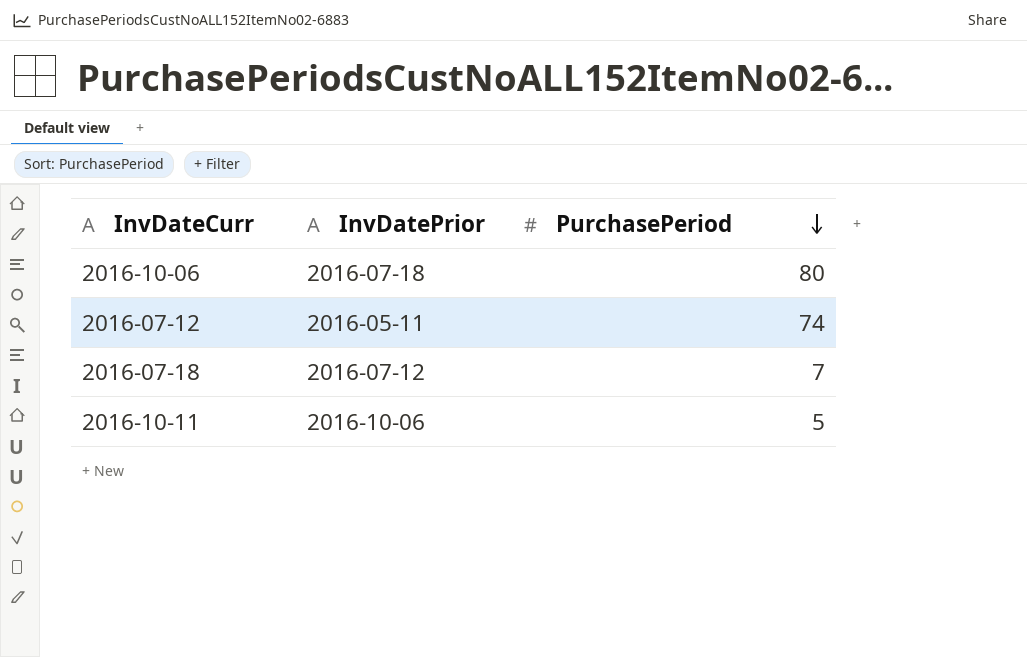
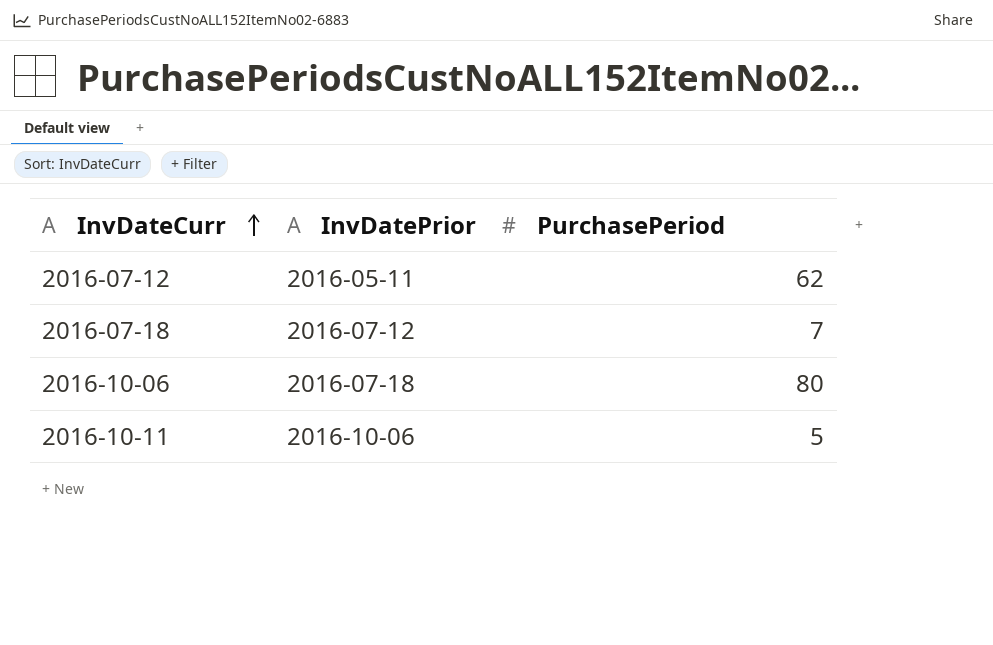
row order: PurchasePeriod descending -> InvDateCurr ascending
2016-07-12 | PurchasePeriod: 74 -> 62

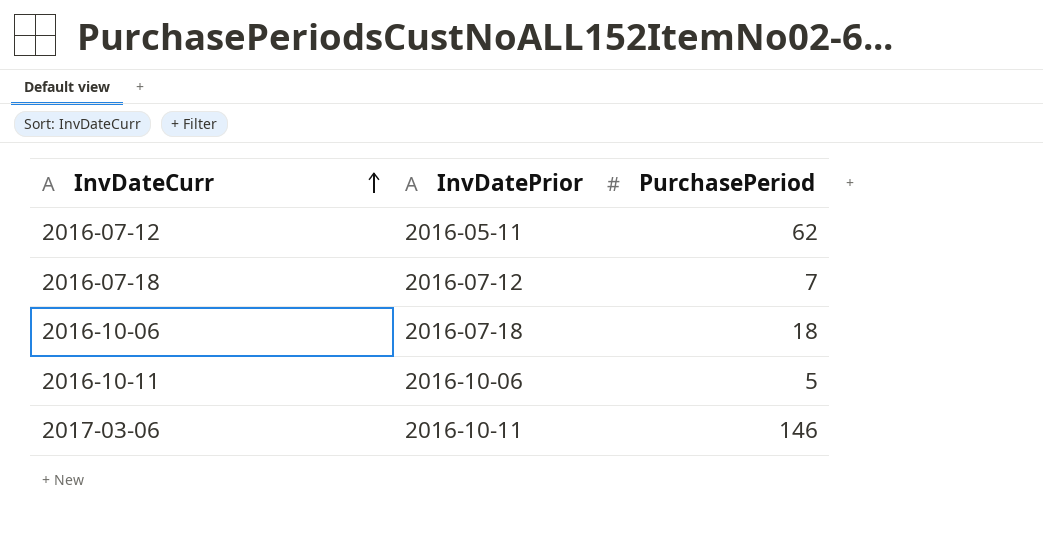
2016-10-06 | PurchasePeriod: 80 -> 18
row 2017-03-06: none -> 2016-10-11 | 146

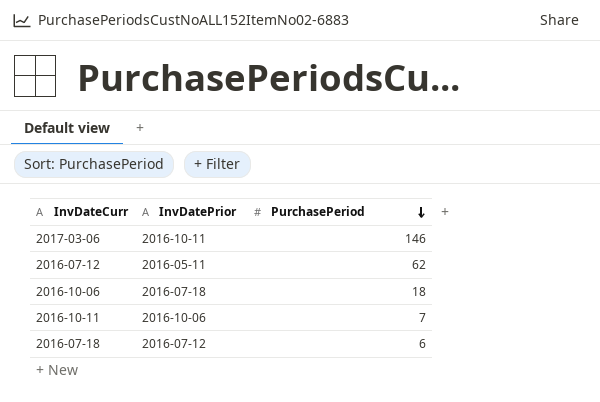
row order: InvDateCurr ascending -> PurchasePeriod descending
2016-10-11 | PurchasePeriod: 5 -> 7
2016-07-18 | PurchasePeriod: 7 -> 6

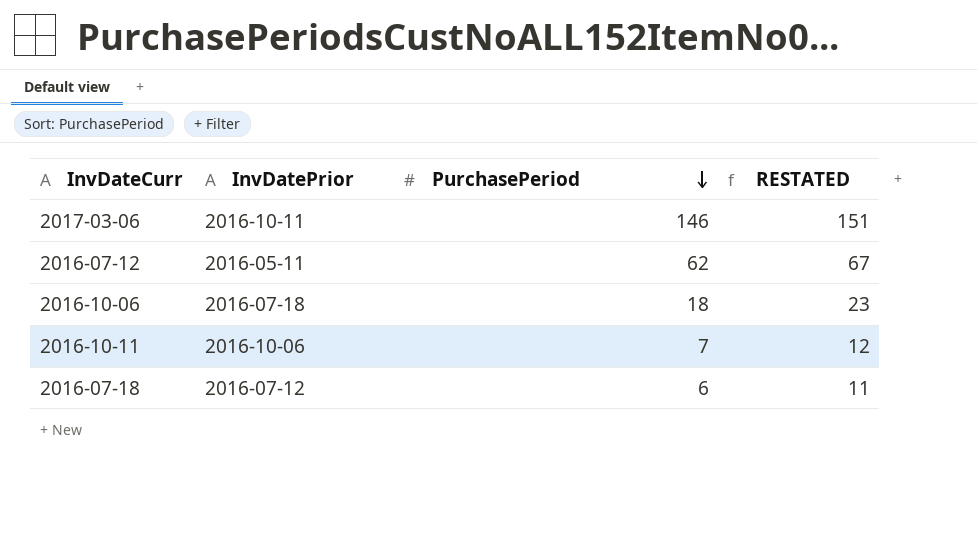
column RESTATED | formula: none -> [PurchasePeriod] + 5

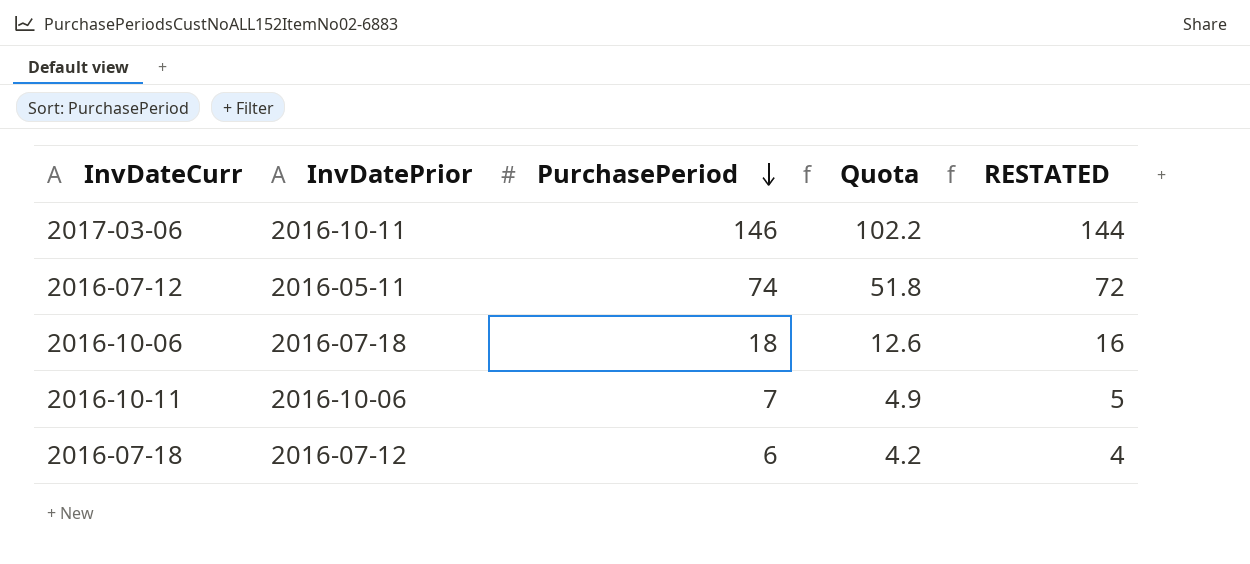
column Quota | formula: none -> [PurchasePeriod] * 0.7
column RESTATED | formula: [PurchasePeriod] + 5 -> [PurchasePeriod] - 2
2016-07-12 | PurchasePeriod: 62 -> 74

